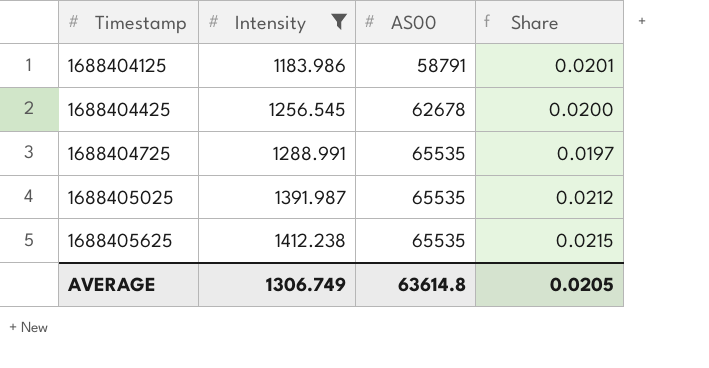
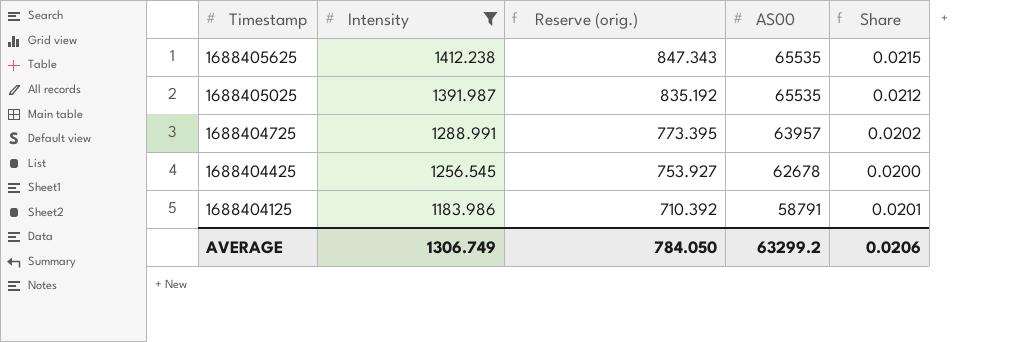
row order: Timestamp ascending -> Timestamp descending
column Reserve (orig.) | formula: none -> [Intensity] * 0.6
1688404725 | AS00: 65535 -> 63957
1688404725 | Share: 0.0197 -> 0.0202
AVERAGE | AS00: 63614.8 -> 63299.2
AVERAGE | Share: 0.0205 -> 0.0206

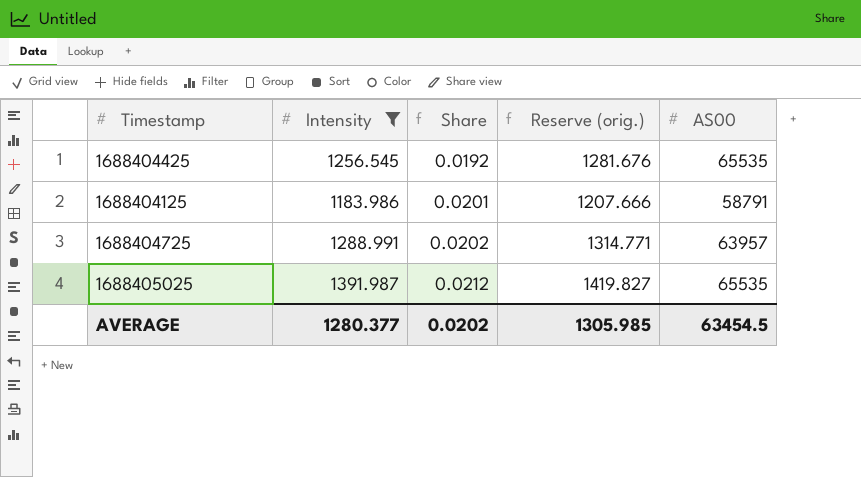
row order: Timestamp descending -> Share ascending
column Share | position: 5 -> 3
column Reserve (orig.) | formula: [Intensity] * 0.6 -> [Intensity] * 1.02
row 1688405625: 1412.238 | 847.343 | 65535 | 0.0215 -> none
1688404425 | Share: 0.0200 -> 0.0192
1688404425 | AS00: 62678 -> 65535
AVERAGE | Intensity: 1306.749 -> 1280.377
AVERAGE | Share: 0.0206 -> 0.0202
AVERAGE | Reserve (orig.): 784.050 -> 1305.985
AVERAGE | AS00: 63299.2 -> 63454.5

